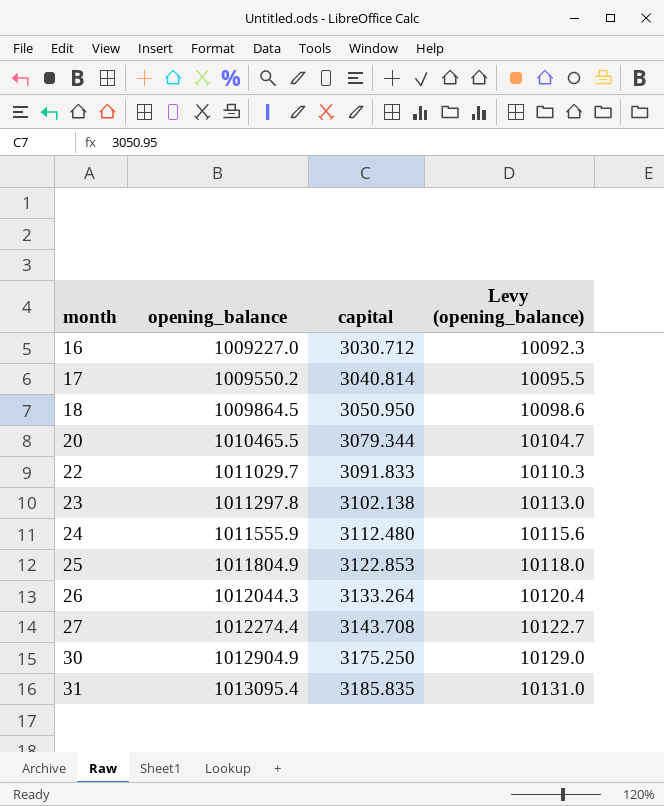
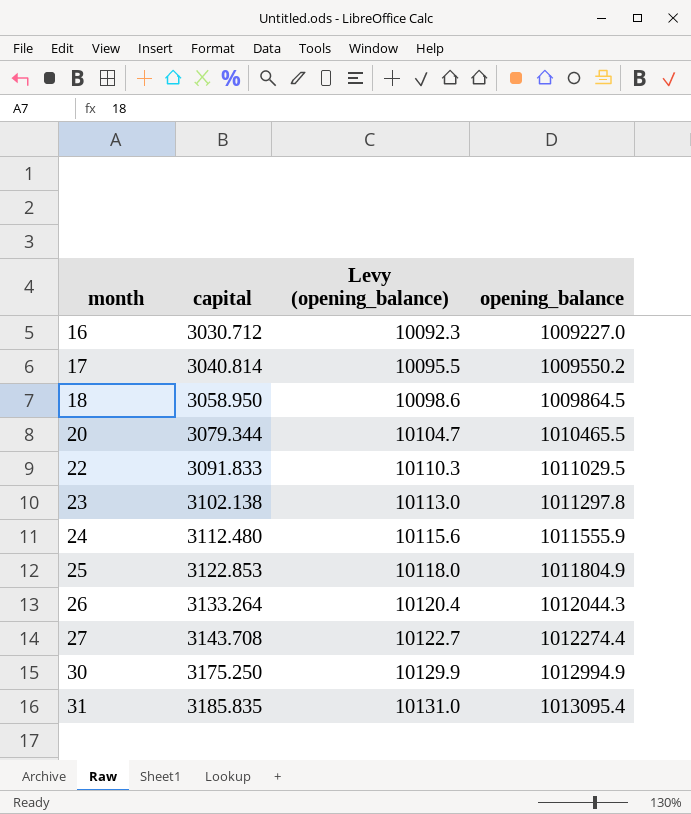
column opening_balance | position: 2 -> 4
18 | capital: 3050.950 -> 3058.950
22 | opening_balance: 1011029.7 -> 1011029.5
30 | Levy (opening_balance): 10129.0 -> 10129.9
30 | opening_balance: 1012904.9 -> 1012994.9

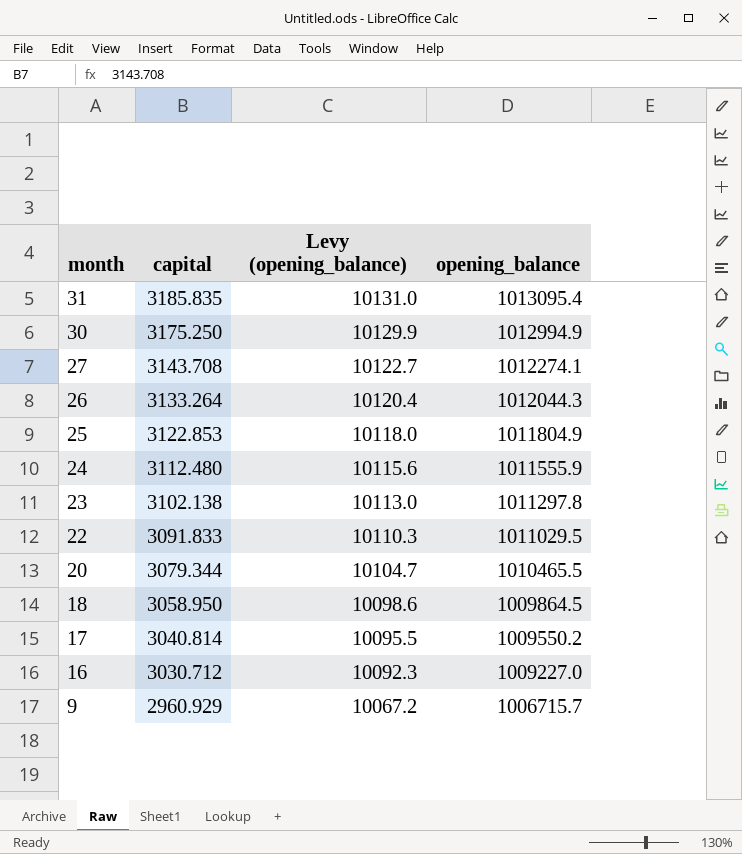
row order: month ascending -> month descending
27 | opening_balance: 1012274.4 -> 1012274.1
row 9: none -> 2960.929 | 10067.2 | 1006715.7

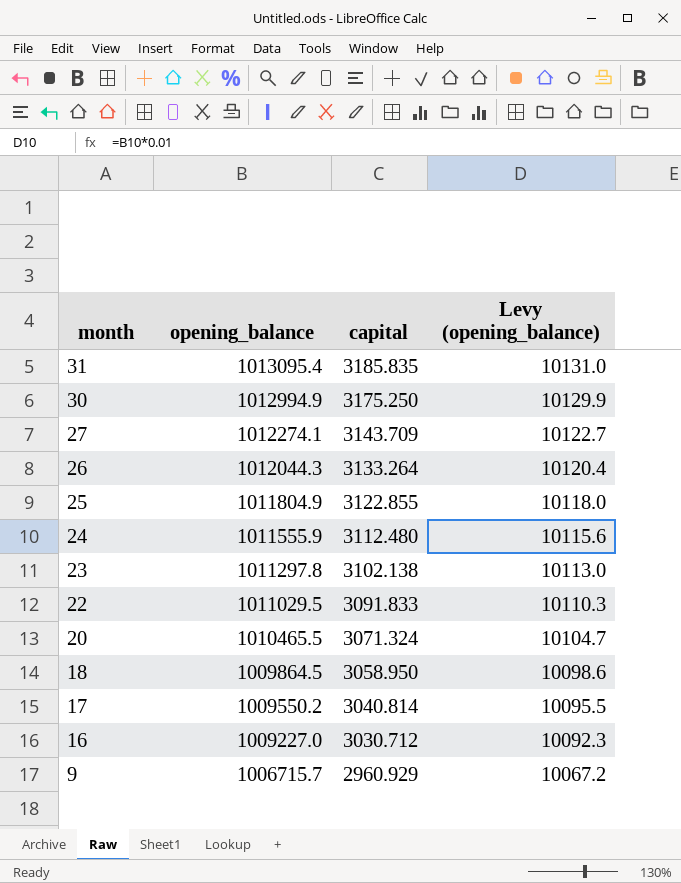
column opening_balance | position: 4 -> 2
27 | capital: 3143.708 -> 3143.709
25 | capital: 3122.853 -> 3122.855
20 | capital: 3079.344 -> 3071.324

